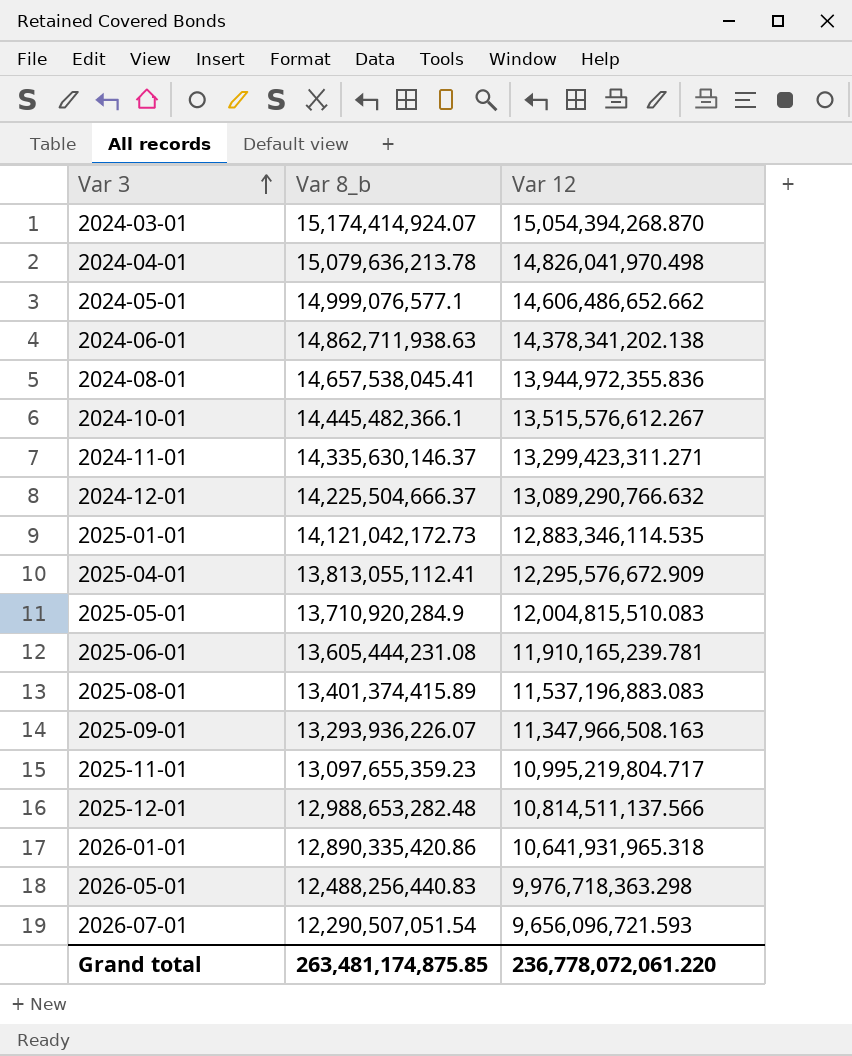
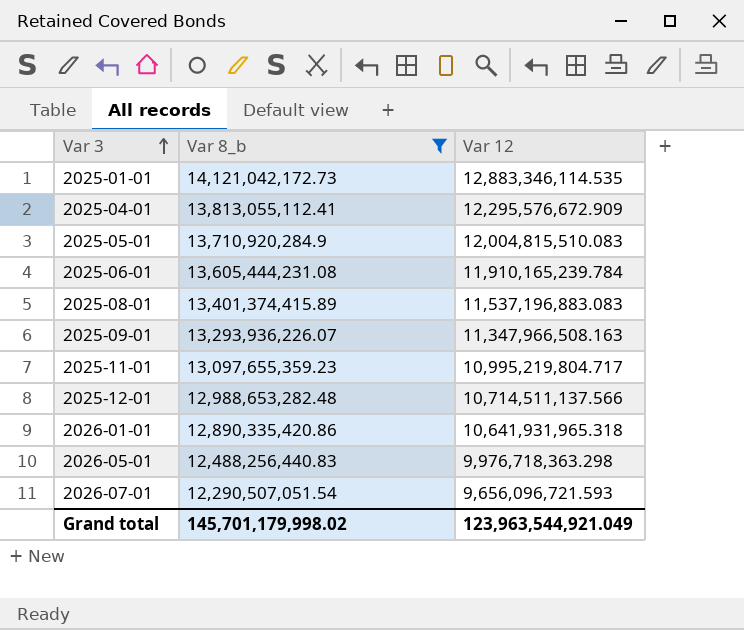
filter: none -> Var 8_b <= 14,121,042,172.73
2025-06-01 | Var 12: 11,910,165,239.781 -> 11,910,165,239.784
2025-12-01 | Var 12: 10,814,511,137.566 -> 10,714,511,137.566
Grand total | Var 8_b: 263,481,174,875.85 -> 145,701,179,998.02
Grand total | Var 12: 236,778,072,061.220 -> 123,963,544,921.049

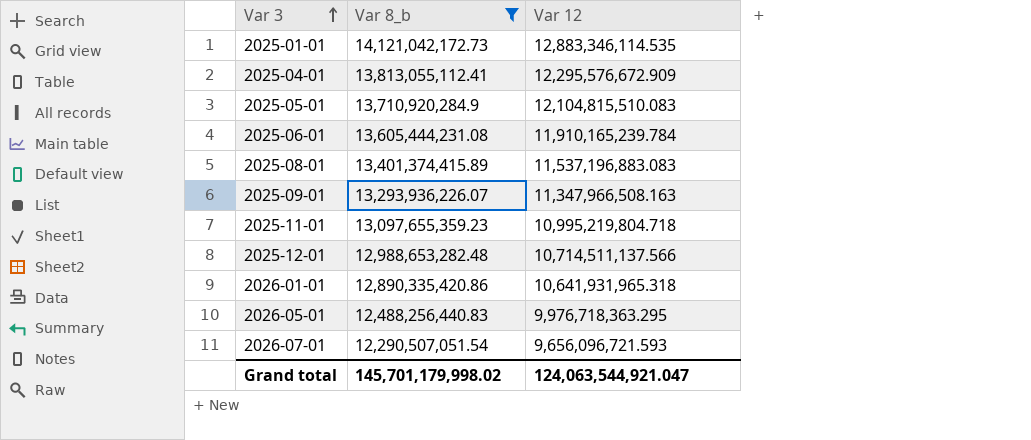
2025-05-01 | Var 12: 12,004,815,510.083 -> 12,104,815,510.083
2025-11-01 | Var 12: 10,995,219,804.717 -> 10,995,219,804.718
2026-05-01 | Var 12: 9,976,718,363.298 -> 9,976,718,363.295
Grand total | Var 12: 123,963,544,921.049 -> 124,063,544,921.047

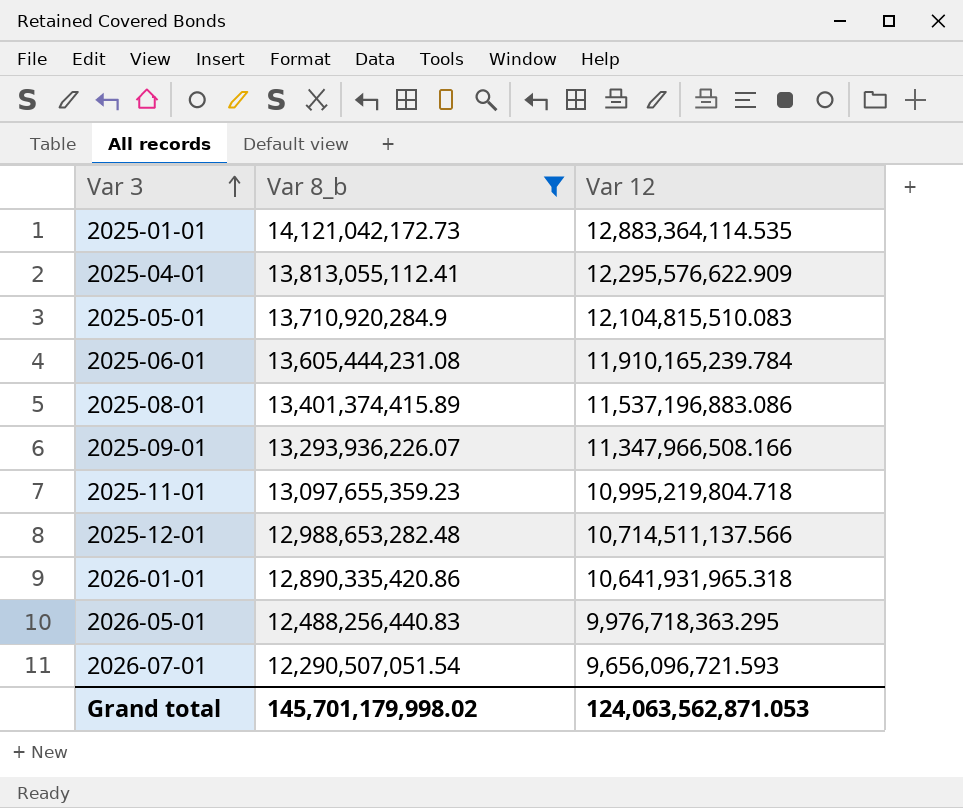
2025-01-01 | Var 12: 12,883,346,114.535 -> 12,883,364,114.535
2025-04-01 | Var 12: 12,295,576,672.909 -> 12,295,576,622.909
2025-08-01 | Var 12: 11,537,196,883.083 -> 11,537,196,883.086
2025-09-01 | Var 12: 11,347,966,508.163 -> 11,347,966,508.166
Grand total | Var 12: 124,063,544,921.047 -> 124,063,562,871.053

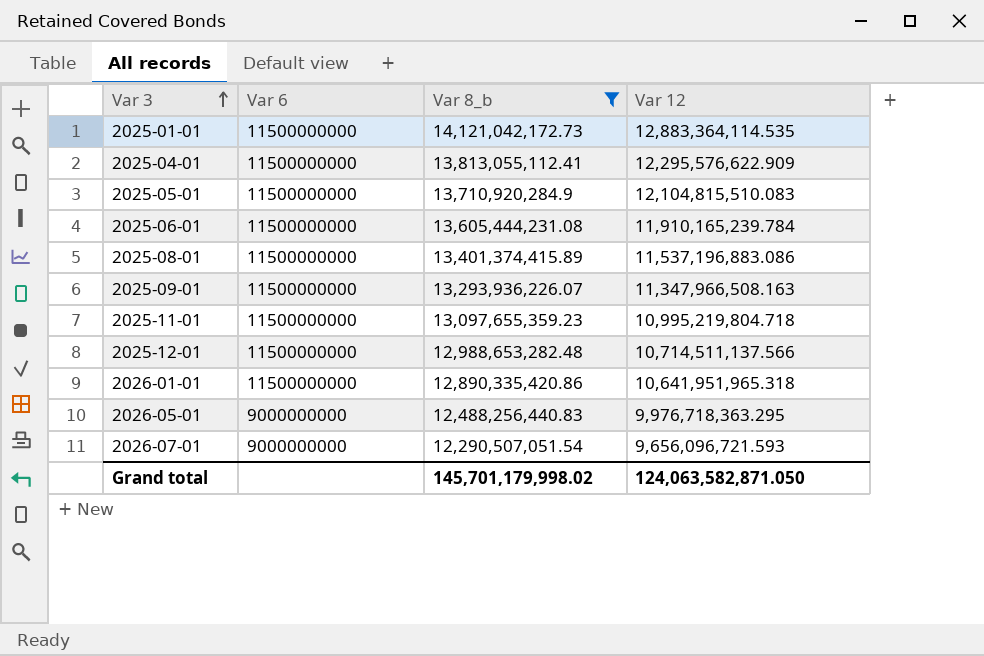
column Var 6 | position: none -> 2
2025-09-01 | Var 12: 11,347,966,508.166 -> 11,347,966,508.163
2026-01-01 | Var 12: 10,641,931,965.318 -> 10,641,951,965.318
Grand total | Var 12: 124,063,562,871.053 -> 124,063,582,871.050

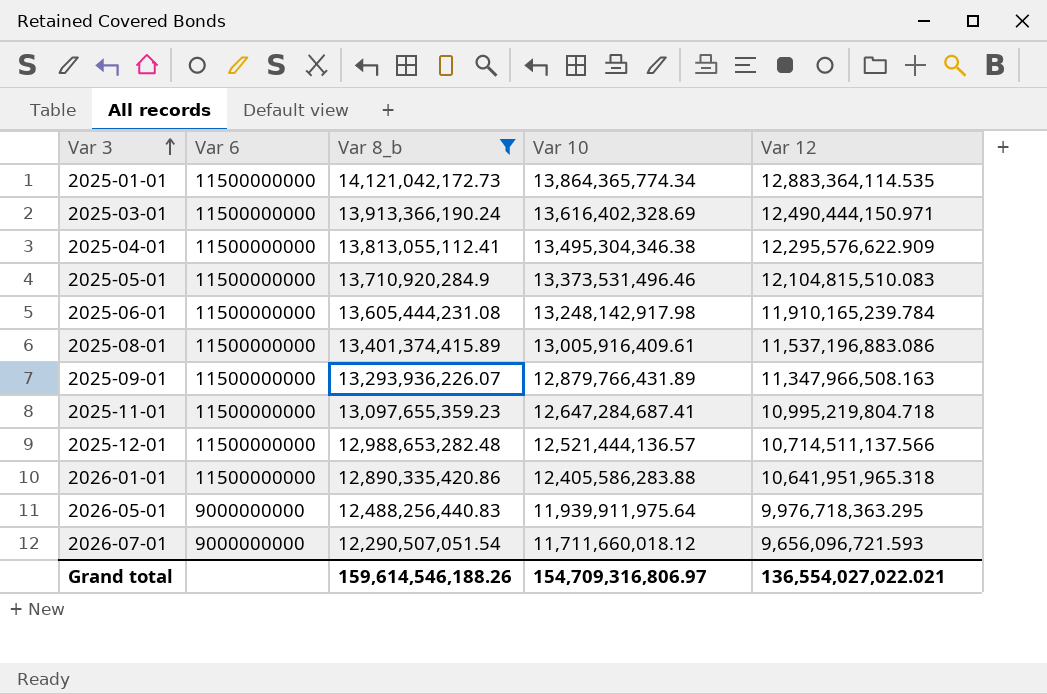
column Var 10 | position: none -> 4
row 2025-03-01: none -> 11500000000 | 13,913,366,190.24 | 13,616,402,328.69 | 12,490,444,150.971
Grand total | Var 8_b: 145,701,179,998.02 -> 159,614,546,188.26
Grand total | Var 12: 124,063,582,871.050 -> 136,554,027,022.021

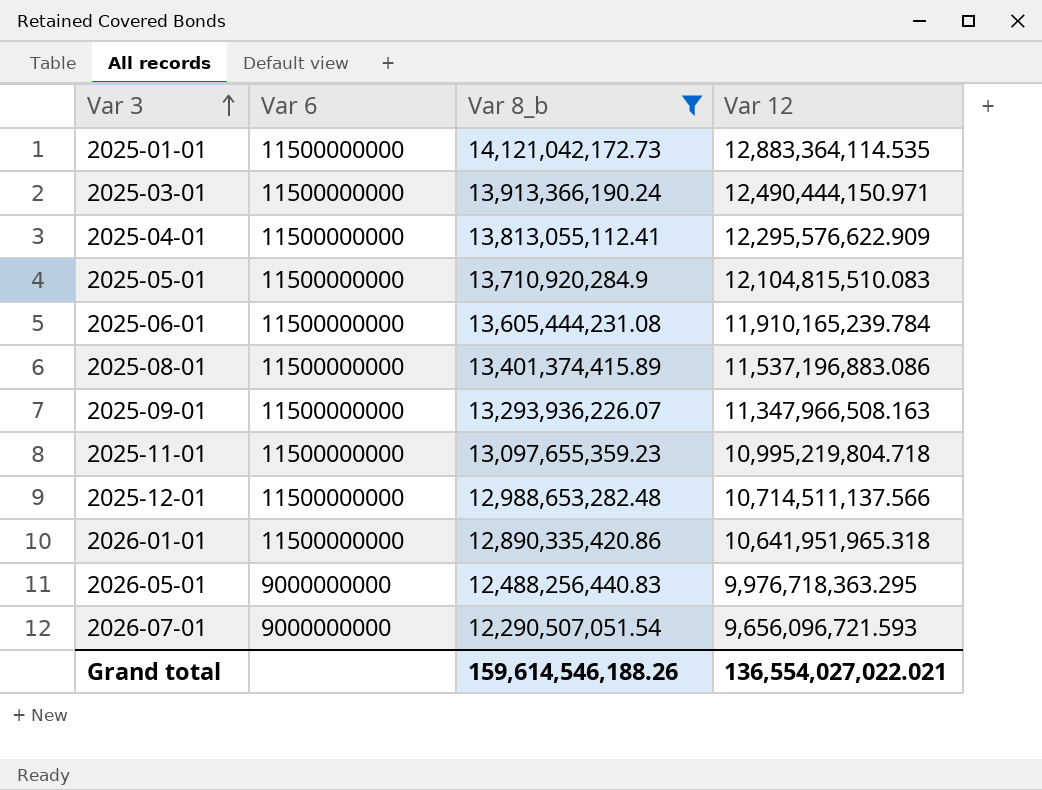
column Var 10 | position: 4 -> none

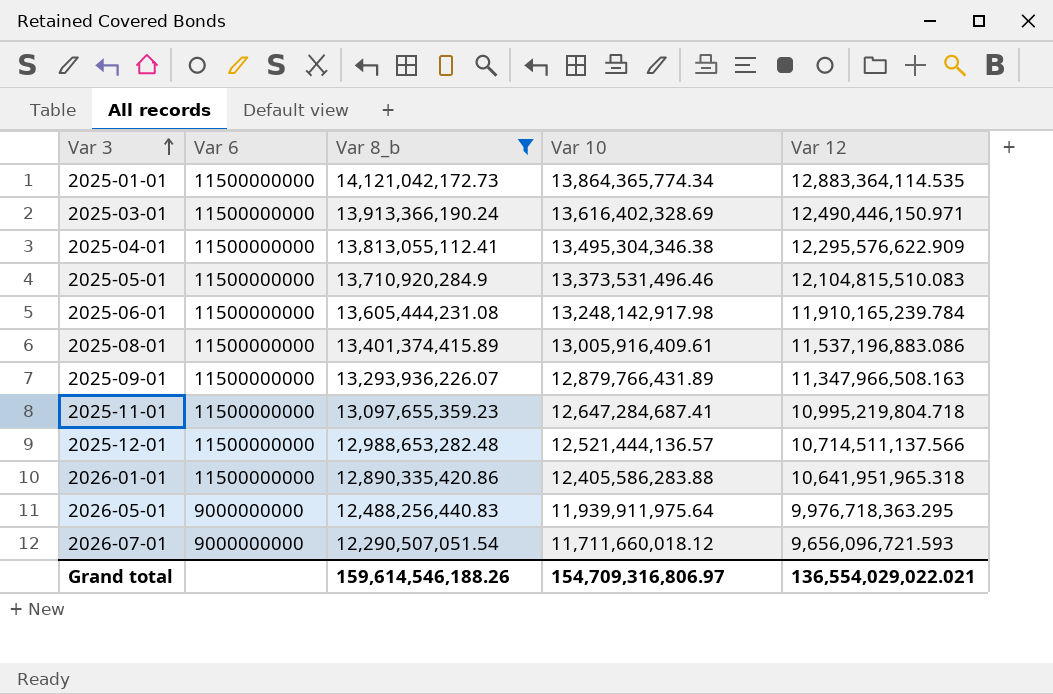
column Var 10 | position: none -> 4
2025-03-01 | Var 12: 12,490,444,150.971 -> 12,490,446,150.971
Grand total | Var 12: 136,554,027,022.021 -> 136,554,029,022.021

